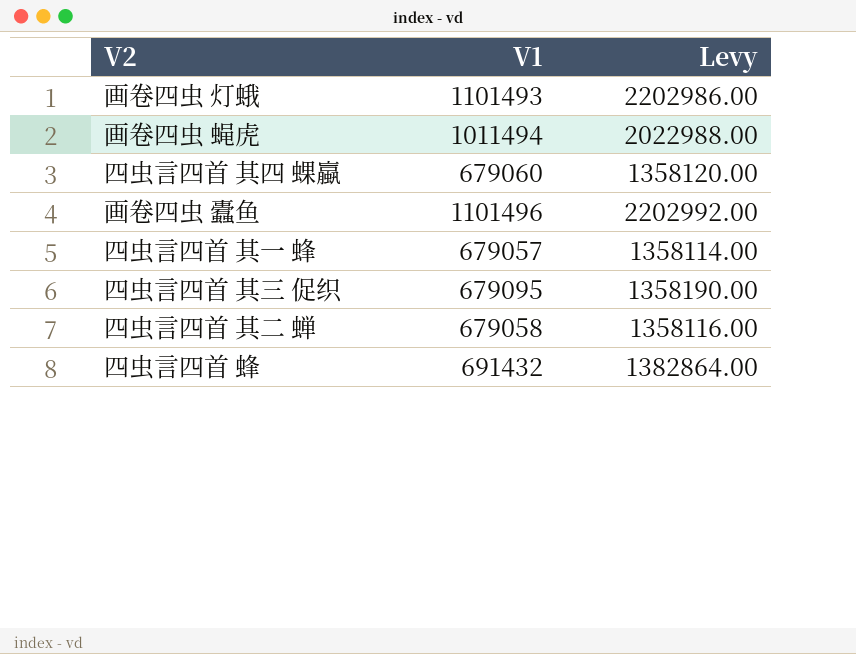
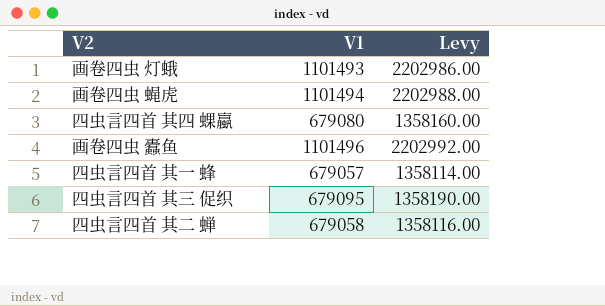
row 四虫言四首 蜂: 691432 | 1382864.00 -> none
画卷四虫 蝇虎 | V1: 1011494 -> 1101494
画卷四虫 蝇虎 | Levy: 2022988.00 -> 2202988.00
四虫言四首 其四 蜾蠃 | V1: 679060 -> 679080
四虫言四首 其四 蜾蠃 | Levy: 1358120.00 -> 1358160.00

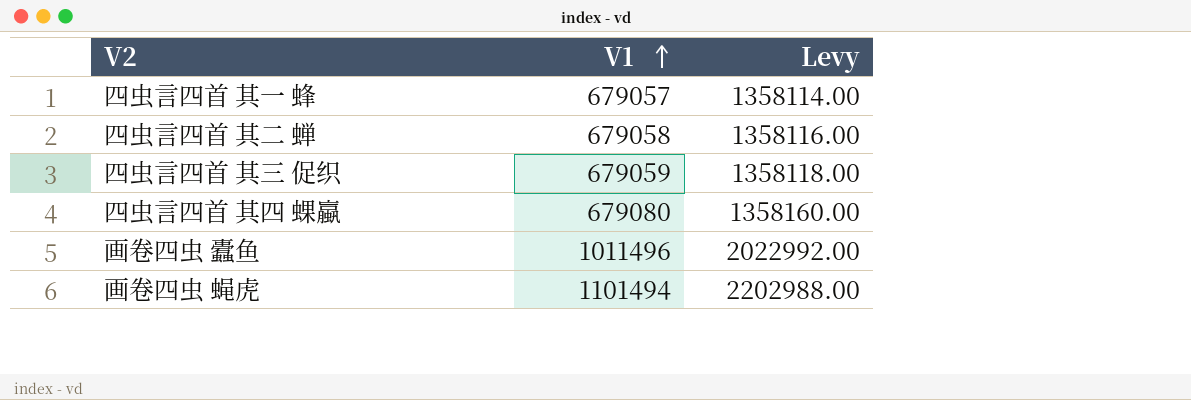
row order: none -> V1 ascending
row 画卷四虫 灯蛾: 1101493 | 2202986.00 -> none
四虫言四首 其三 促织 | V1: 679095 -> 679059
四虫言四首 其三 促织 | Levy: 1358190.00 -> 1358118.00
画卷四虫 蠹鱼 | V1: 1101496 -> 1011496
画卷四虫 蠹鱼 | Levy: 2202992.00 -> 2022992.00

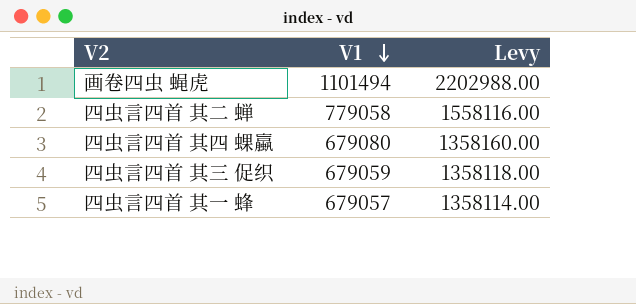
row order: V1 ascending -> V1 descending
row 画卷四虫 蠹鱼: 1011496 | 2022992.00 -> none
四虫言四首 其二 蝉 | V1: 679058 -> 779058
四虫言四首 其二 蝉 | Levy: 1358116.00 -> 1558116.00

